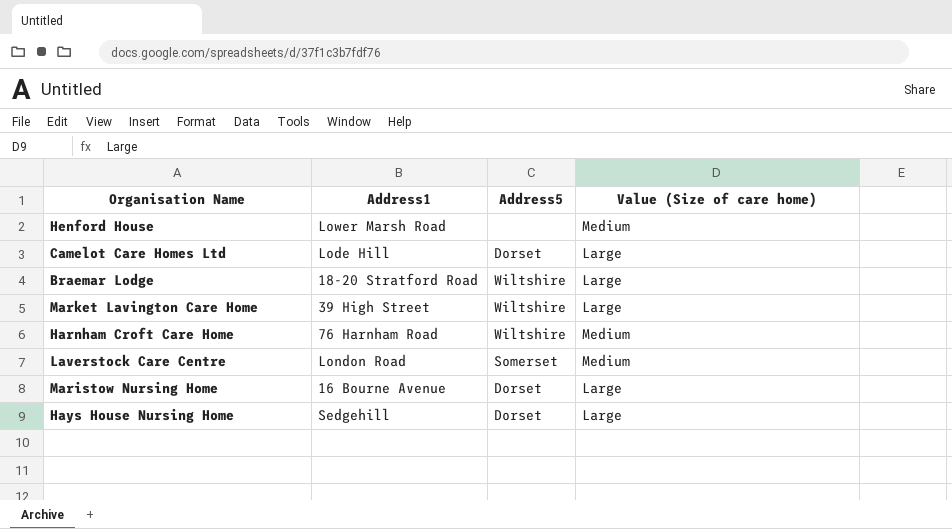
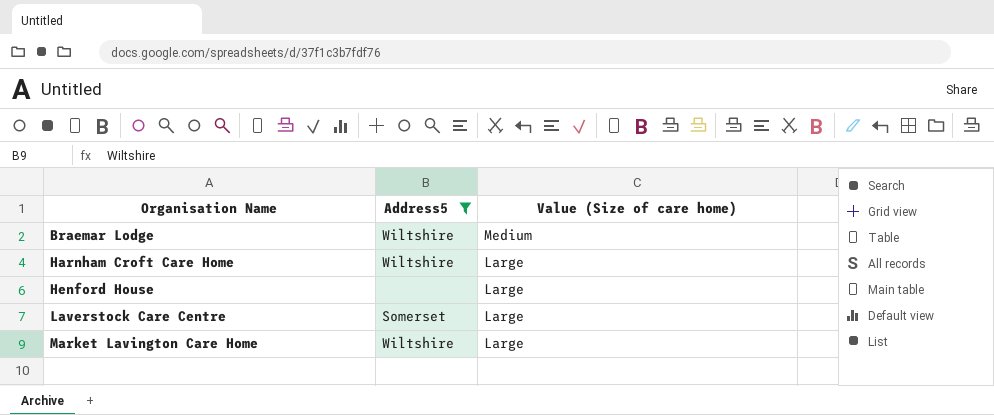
filter: none -> Address5 != Dorset
row order: none -> Organisation Name ascending
column Address1 | position: 2 -> none
Braemar Lodge | Value (Size of care home): Large -> Medium
Harnham Croft Care Home | Value (Size of care home): Medium -> Large
Henford House | Value (Size of care home): Medium -> Large
Laverstock Care Centre | Value (Size of care home): Medium -> Large

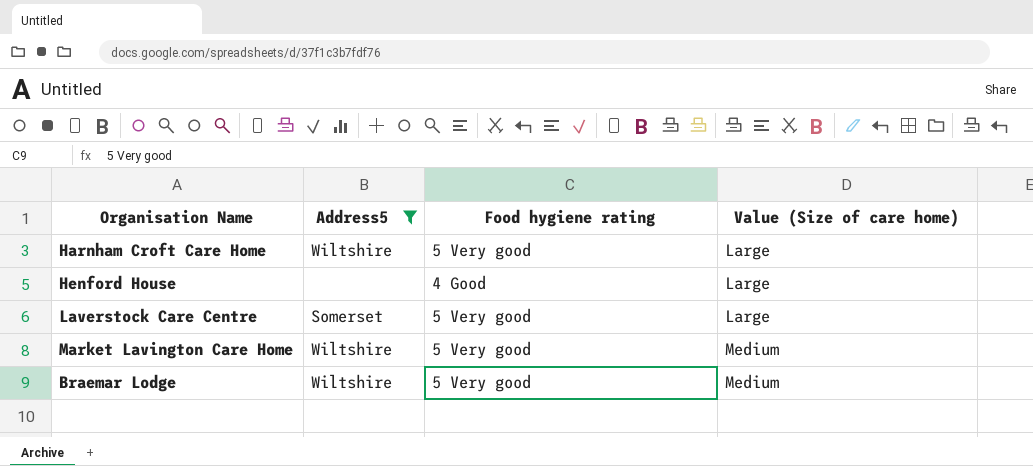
row order: Organisation Name ascending -> Value (Size of care home) ascending
column Food hygiene rating | position: none -> 3
Market Lavington Care Home | Value (Size of care home): Large -> Medium

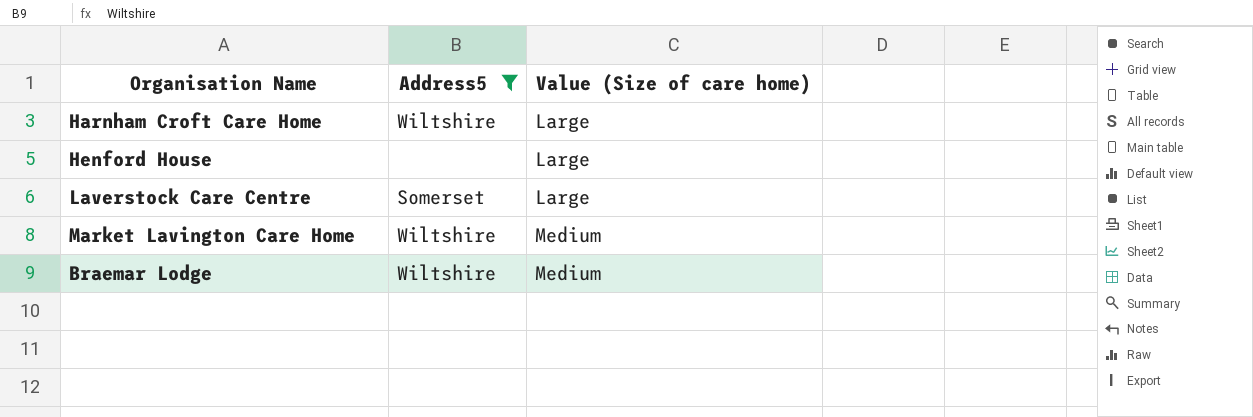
column Food hygiene rating | position: 3 -> none

